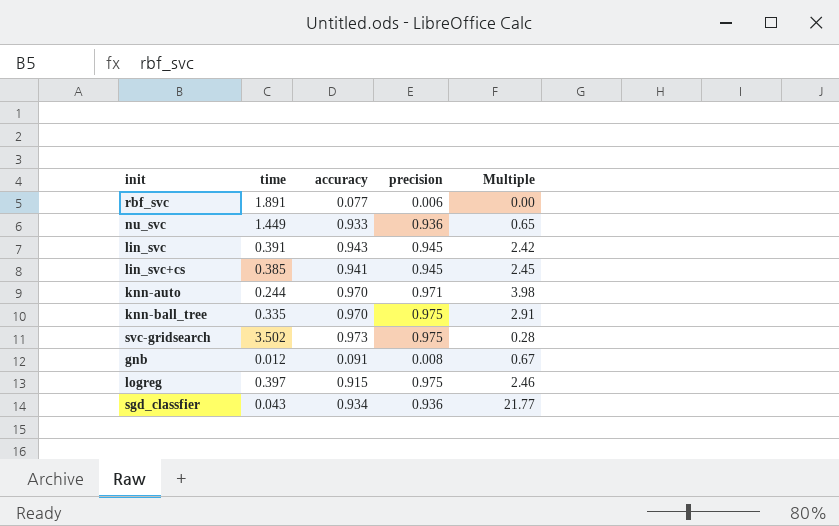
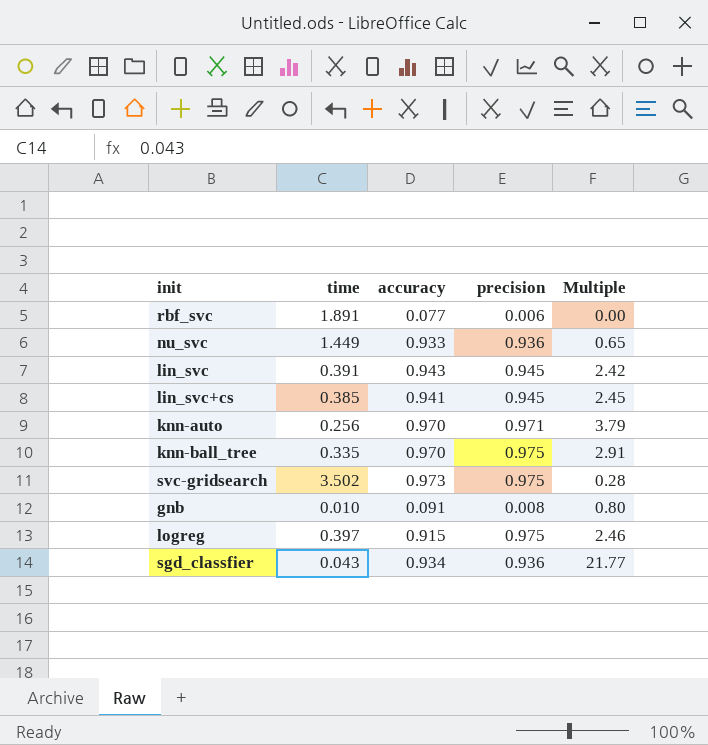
knn-auto | time: 0.244 -> 0.256
knn-auto | Multiple: 3.98 -> 3.79
gnb | time: 0.012 -> 0.010
gnb | Multiple: 0.67 -> 0.80

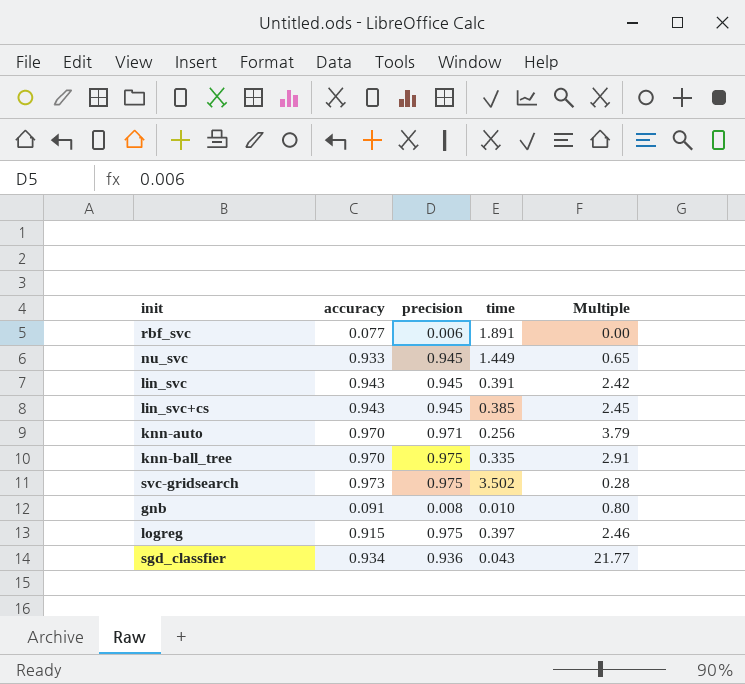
column time | position: 2 -> 4
nu_svc | precision: 0.936 -> 0.945
lin_svc+cs | accuracy: 0.941 -> 0.943

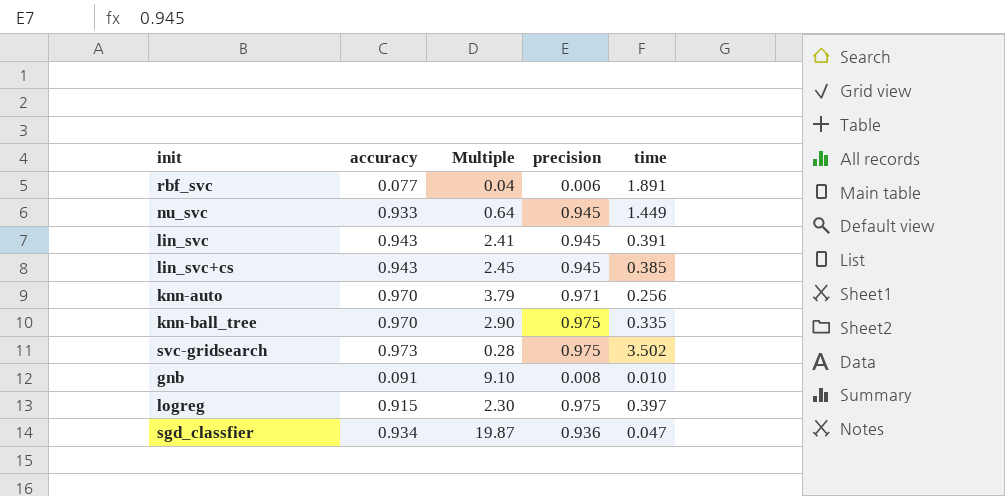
column Multiple | formula: [precision] / [time] -> [accuracy] / [time]
column Multiple | position: 5 -> 3
sgd_classfier | time: 0.043 -> 0.047

